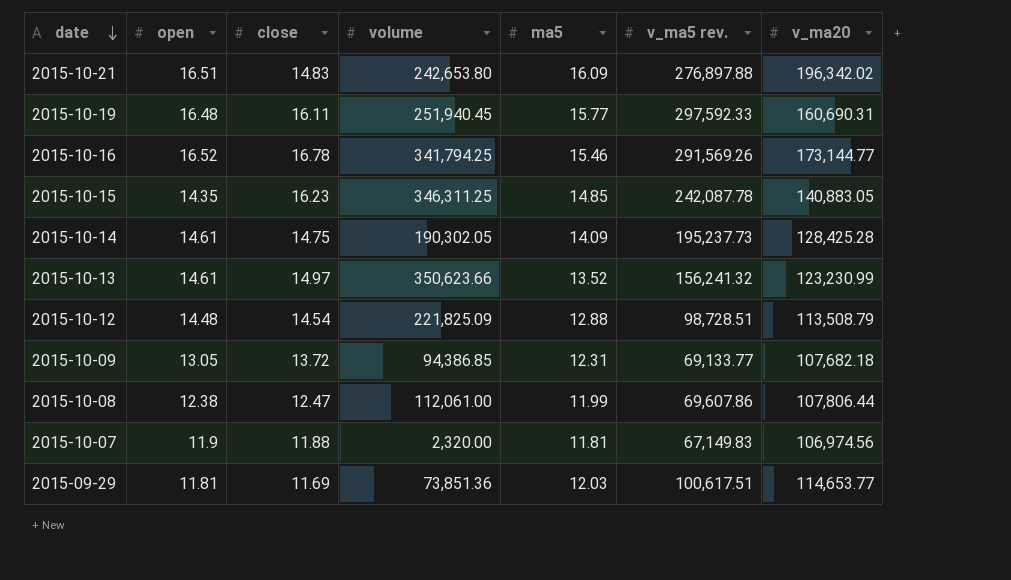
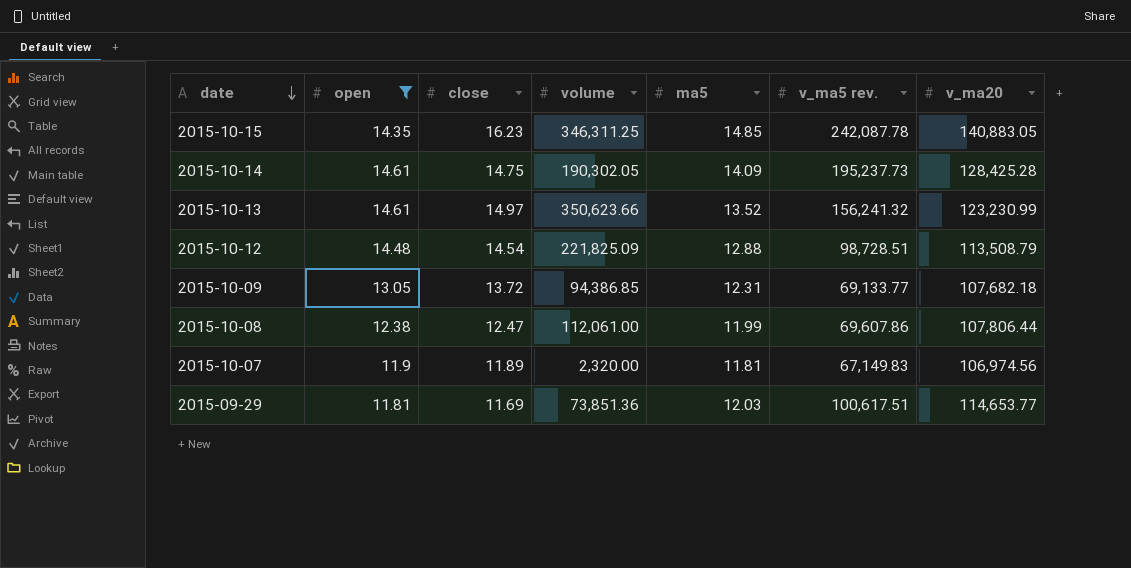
filter: none -> open <= 14.61
2015-10-07 | close: 11.88 -> 11.89

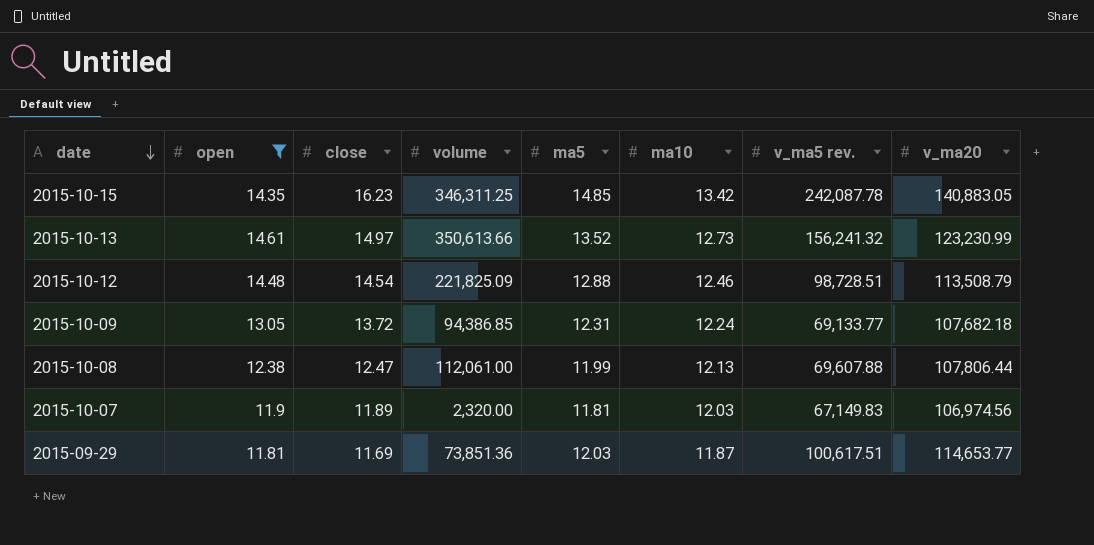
column ma10 | position: none -> 6
row 2015-10-14: 14.61 | 14.75 | 190,302.05 | 14.09 | 195,237.73 | 128,425.28 -> none
2015-10-13 | volume: 350,623.66 -> 350,613.66
2015-10-08 | v_ma5 rev.: 69,607.86 -> 69,607.88

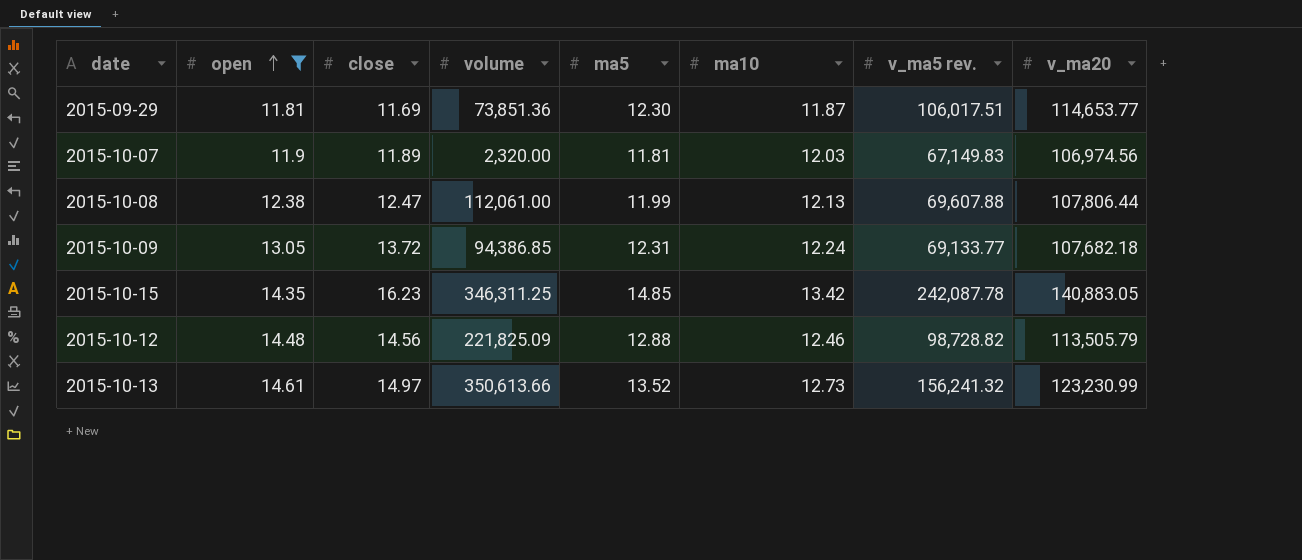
row order: date descending -> open ascending
2015-09-29 | ma5: 12.03 -> 12.30
2015-09-29 | v_ma5 rev.: 100,617.51 -> 106,017.51
2015-10-12 | close: 14.54 -> 14.56
2015-10-12 | v_ma5 rev.: 98,728.51 -> 98,728.82
2015-10-12 | v_ma20: 113,508.79 -> 113,505.79

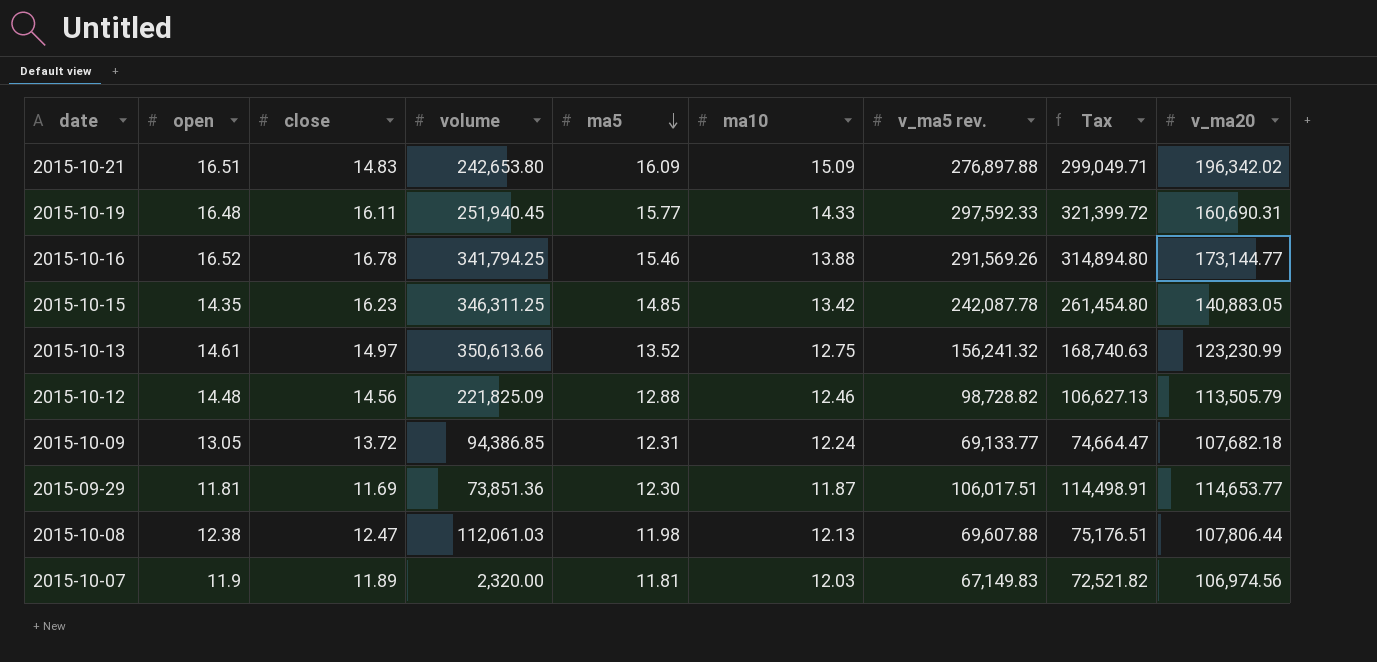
filter: open <= 14.61 -> none
row order: open ascending -> ma5 descending
column Tax | formula: none -> [v_ma5 rev.] * 1.08
2015-10-13 | ma10: 12.73 -> 12.75
2015-10-08 | volume: 112,061.00 -> 112,061.03
2015-10-08 | ma5: 11.99 -> 11.98

